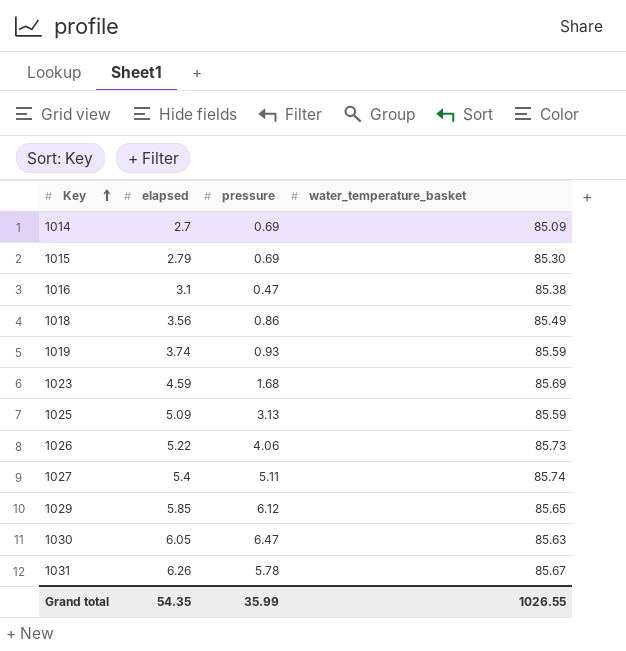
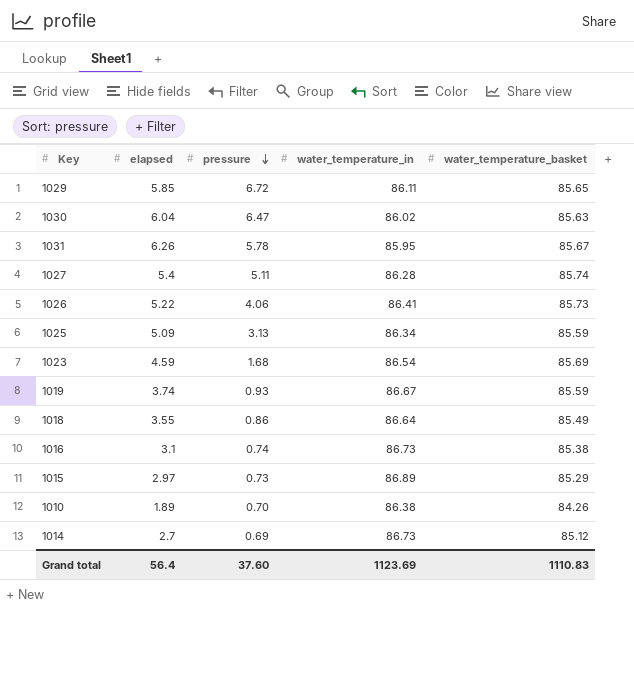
row order: Key ascending -> pressure descending
column water_temperature_in | position: none -> 4
1029 | pressure: 6.12 -> 6.72
1030 | elapsed: 6.05 -> 6.04
1018 | elapsed: 3.56 -> 3.55
1016 | pressure: 0.47 -> 0.74
1015 | elapsed: 2.79 -> 2.97
1015 | pressure: 0.69 -> 0.73
1015 | water_temperature_basket: 85.30 -> 85.29
row 1010: none -> 1.89 | 0.70 | 86.38 | 84.26
1014 | water_temperature_basket: 85.09 -> 85.12
Grand total | elapsed: 54.35 -> 56.4
Grand total | pressure: 35.99 -> 37.60
Grand total | water_temperature_basket: 1026.55 -> 1110.83

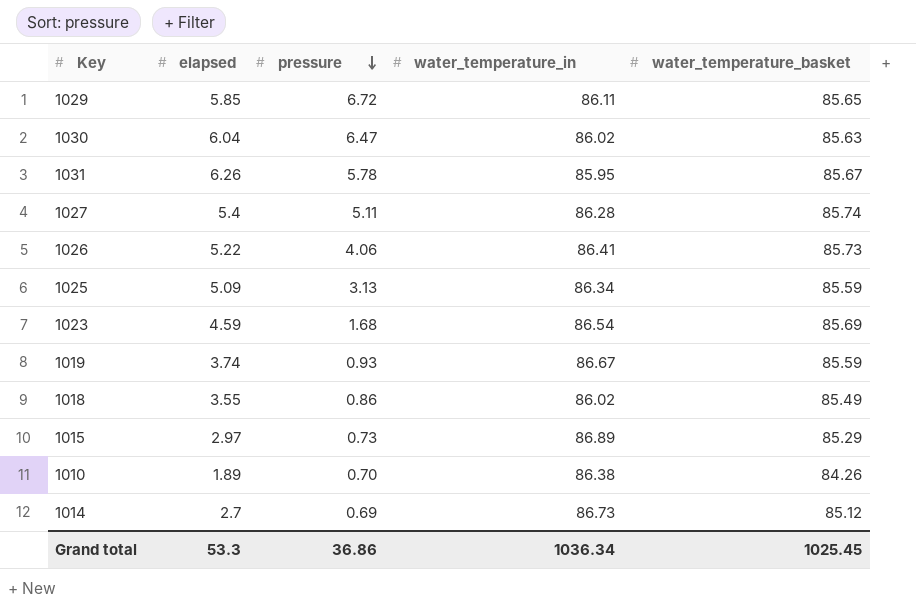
row 1016: 3.1 | 0.74 | 86.73 | 85.38 -> none
1018 | water_temperature_in: 86.64 -> 86.02
Grand total | elapsed: 56.4 -> 53.3
Grand total | pressure: 37.60 -> 36.86
Grand total | water_temperature_in: 1123.69 -> 1036.34
Grand total | water_temperature_basket: 1110.83 -> 1025.45

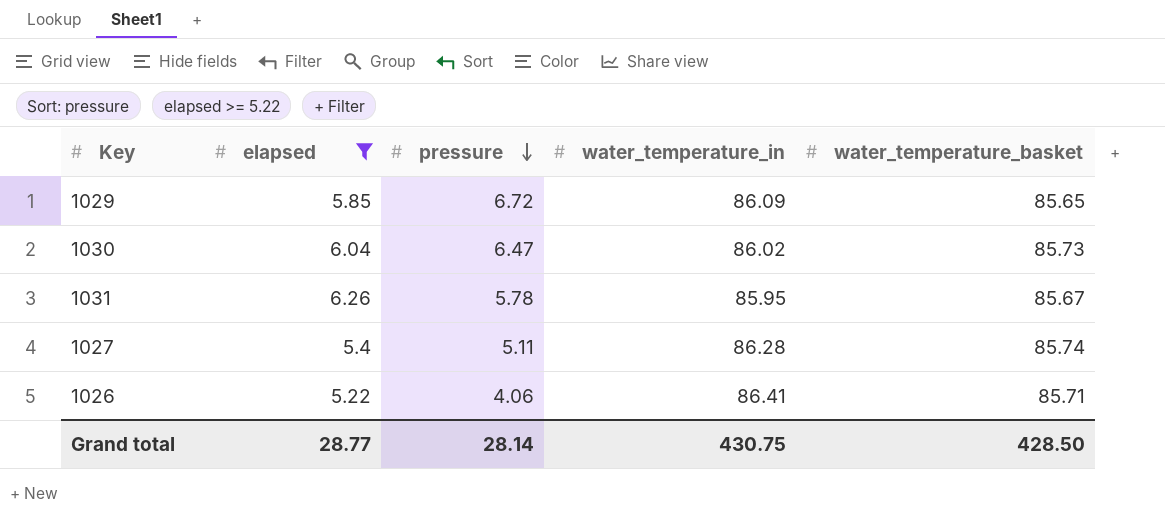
filter: none -> elapsed >= 5.22
1029 | water_temperature_in: 86.11 -> 86.09
1030 | water_temperature_basket: 85.63 -> 85.73
1026 | water_temperature_basket: 85.73 -> 85.71
Grand total | elapsed: 53.3 -> 28.77
Grand total | pressure: 36.86 -> 28.14
Grand total | water_temperature_in: 1036.34 -> 430.75
Grand total | water_temperature_basket: 1025.45 -> 428.50

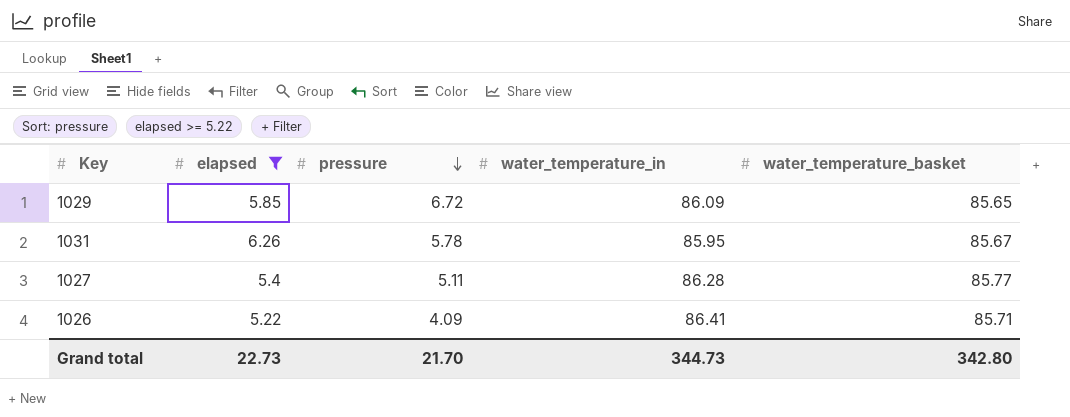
row 1030: 6.04 | 6.47 | 86.02 | 85.73 -> none
1027 | water_temperature_basket: 85.74 -> 85.77
1026 | pressure: 4.06 -> 4.09
Grand total | elapsed: 28.77 -> 22.73
Grand total | pressure: 28.14 -> 21.70
Grand total | water_temperature_in: 430.75 -> 344.73
Grand total | water_temperature_basket: 428.50 -> 342.80

